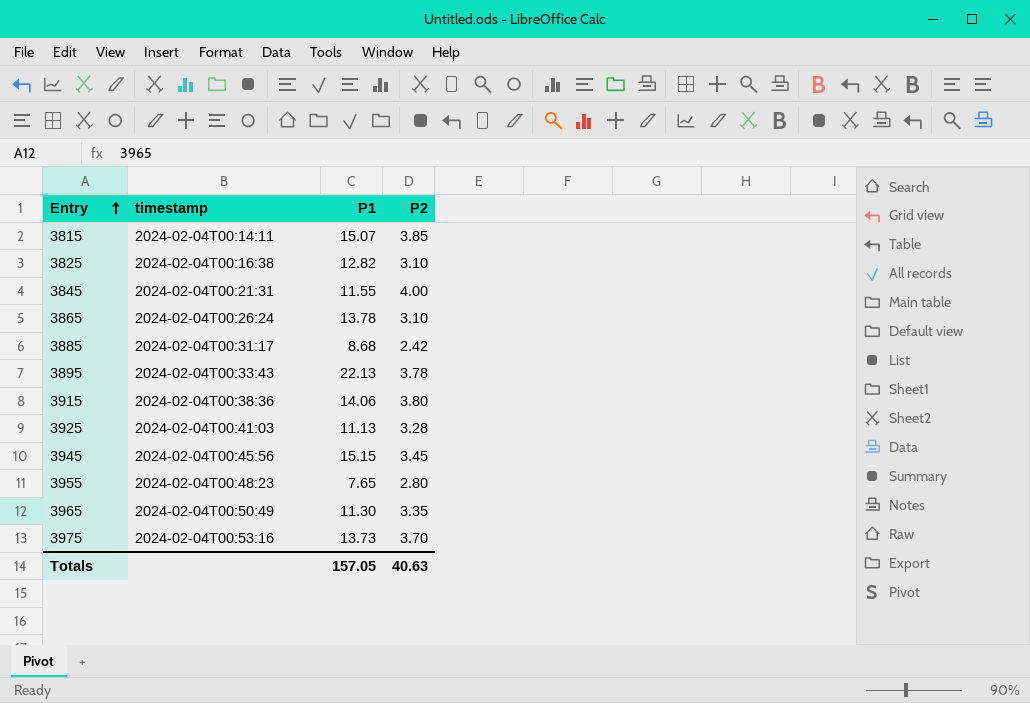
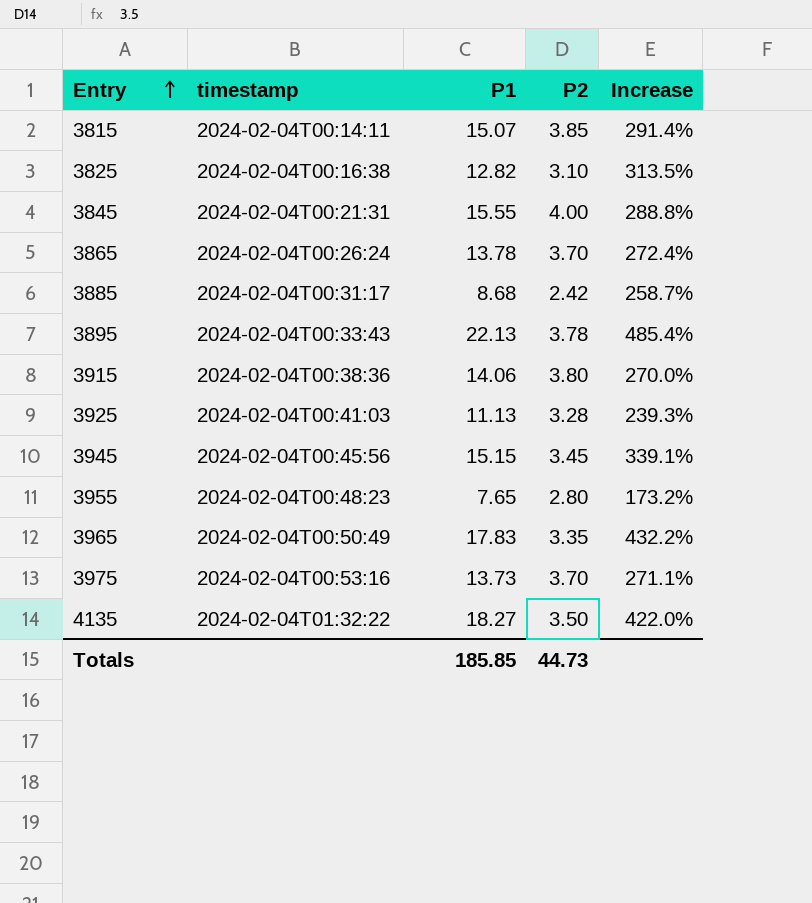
column Increase | formula: none -> ([P1] - [P2]) / [P2]
3845 | P1: 11.55 -> 15.55
3865 | P2: 3.10 -> 3.70
3965 | P1: 11.30 -> 17.83
row 4135: none -> 2024-02-04T01:32:22 | 18.27 | 3.50 | 422.0%
Totals | P1: 157.05 -> 185.85
Totals | P2: 40.63 -> 44.73

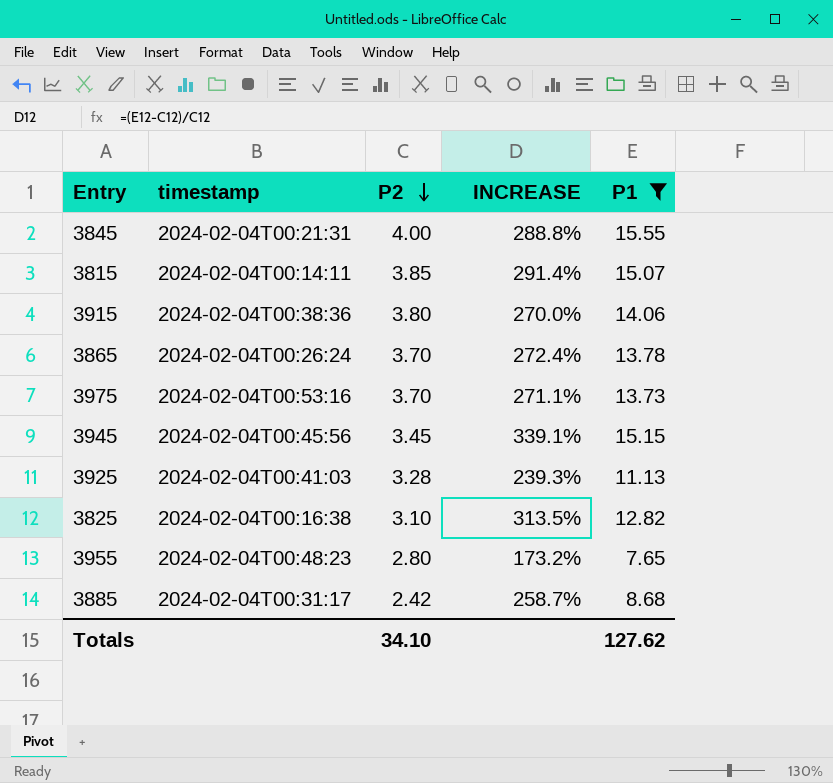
filter: none -> P1 <= 15.55
row order: Entry ascending -> P2 descending
column name: Increase -> INCREASE
column P1 | position: 3 -> 5
Totals | P2: 44.73 -> 34.10
Totals | P1: 185.85 -> 127.62

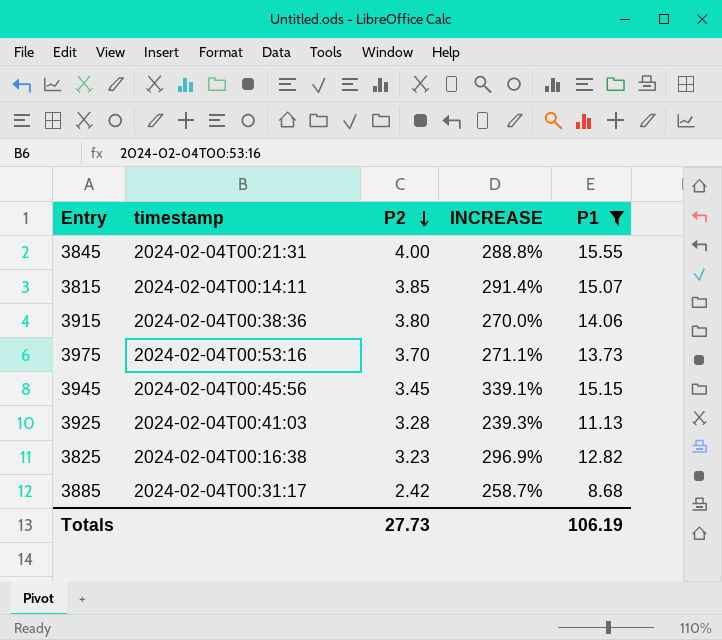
row 3865: 2024-02-04T00:26:24 | 3.70 | 272.4% | 13.78 -> none
row 3955: 2024-02-04T00:48:23 | 2.80 | 173.2% | 7.65 -> none
3825 | P2: 3.10 -> 3.23
3825 | INCREASE: 313.5% -> 296.9%
Totals | P2: 34.10 -> 27.73
Totals | P1: 127.62 -> 106.19

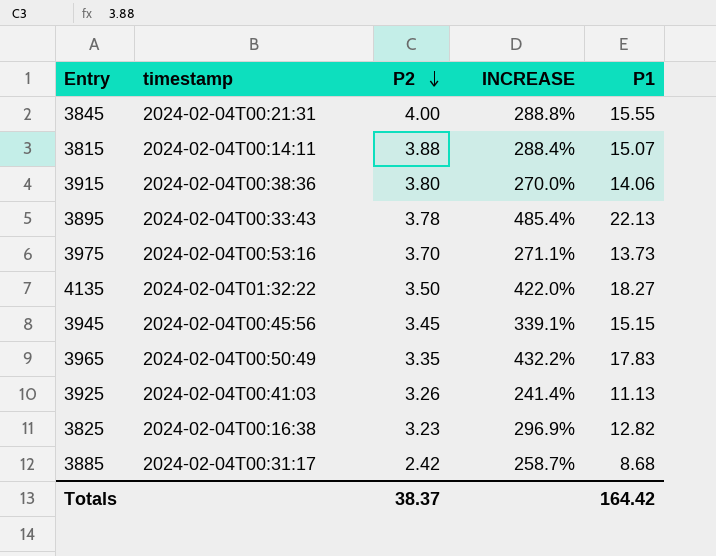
filter: P1 <= 15.55 -> none
3815 | P2: 3.85 -> 3.88
3815 | INCREASE: 291.4% -> 288.4%
3925 | P2: 3.28 -> 3.26
3925 | INCREASE: 239.3% -> 241.4%
Totals | P2: 27.73 -> 38.37
Totals | P1: 106.19 -> 164.42

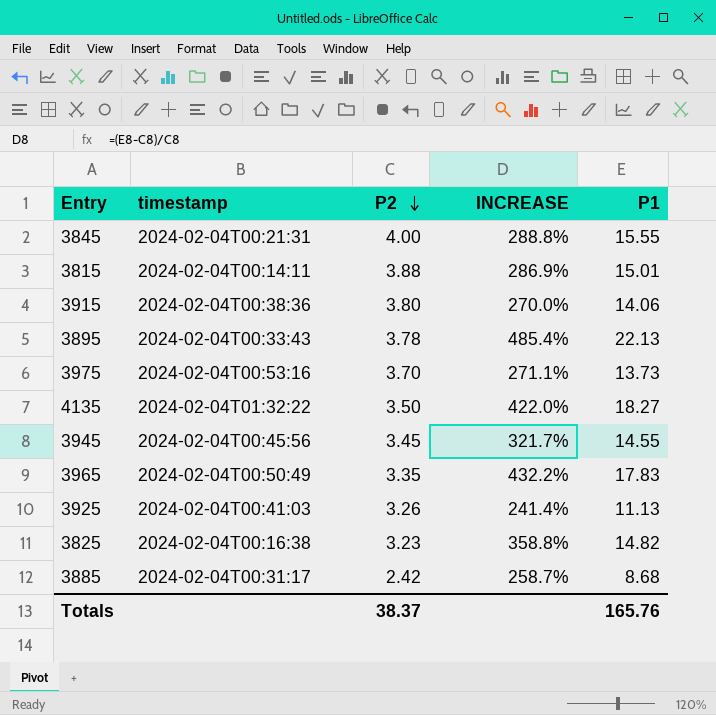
3815 | INCREASE: 288.4% -> 286.9%
3815 | P1: 15.07 -> 15.01
3945 | INCREASE: 339.1% -> 321.7%
3945 | P1: 15.15 -> 14.55
3825 | INCREASE: 296.9% -> 358.8%
3825 | P1: 12.82 -> 14.82
Totals | P1: 164.42 -> 165.76

